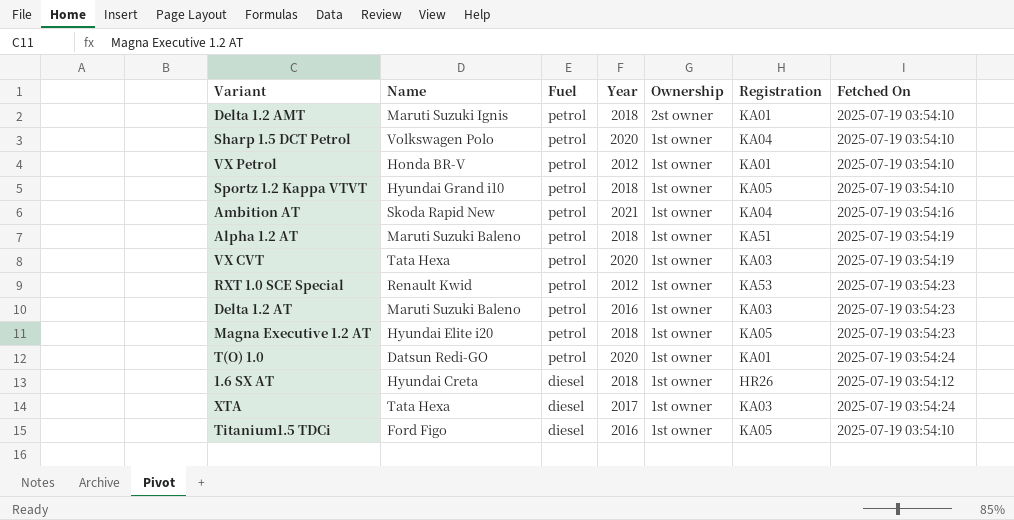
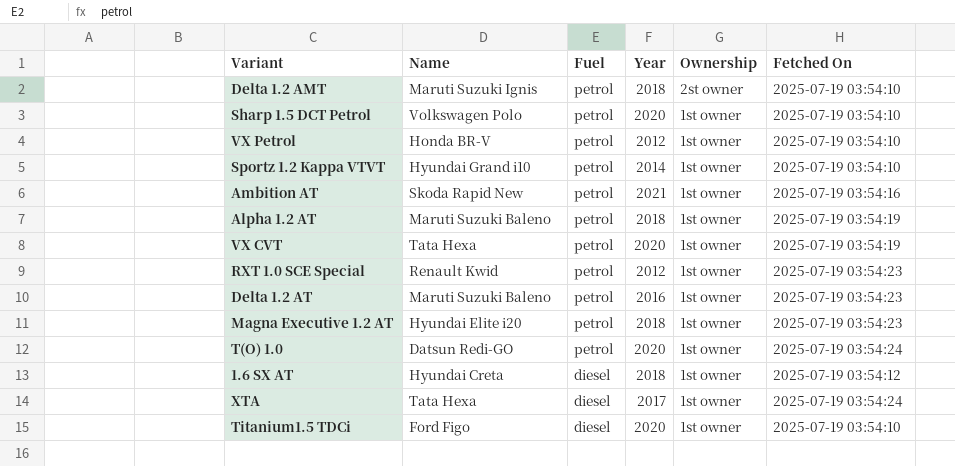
column Registration | position: 6 -> none
Sportz 1.2 Kappa VTVT | Year: 2018 -> 2014
Titanium1.5 TDCi | Year: 2016 -> 2020

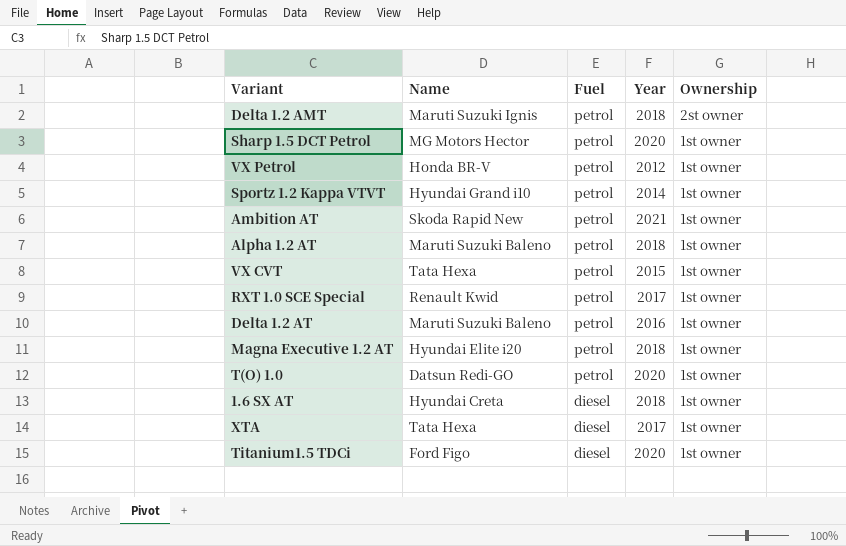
column Fetched On | position: 6 -> none
Sharp 1.5 DCT Petrol | Name: Volkswagen Polo -> MG Motors Hector
VX CVT | Year: 2020 -> 2015
RXT 1.0 SCE Special | Year: 2012 -> 2017

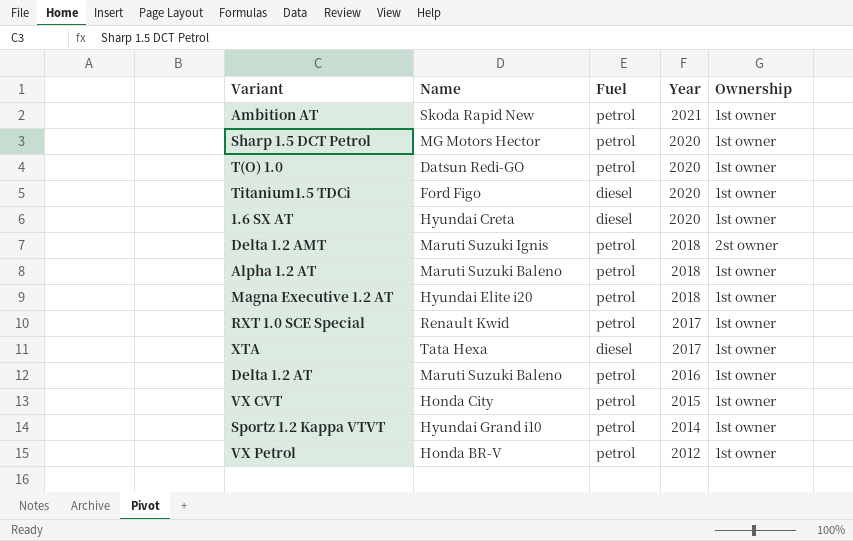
row order: Fuel descending -> Year descending
1.6 SX AT | Year: 2018 -> 2020
VX CVT | Name: Tata Hexa -> Honda City

